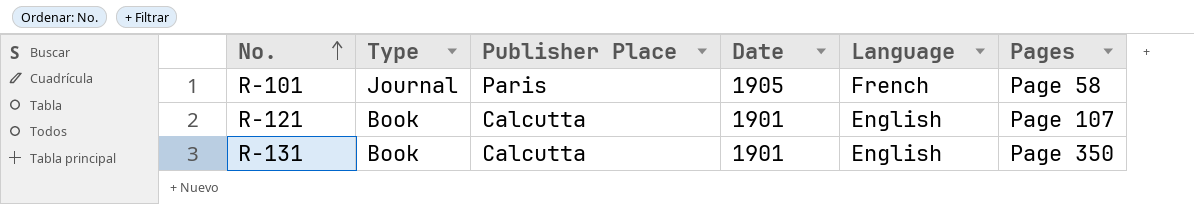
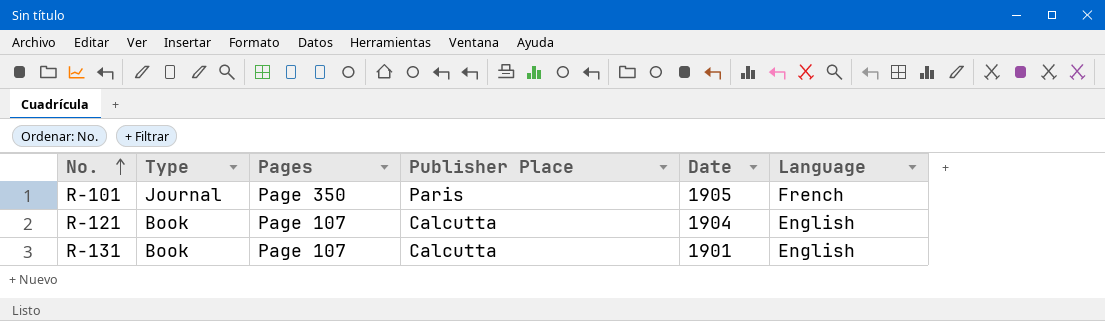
column Pages | position: 6 -> 3
R-101 | Pages: Page 58 -> Page 350
R-121 | Date: 1901 -> 1904
R-131 | Pages: Page 350 -> Page 107

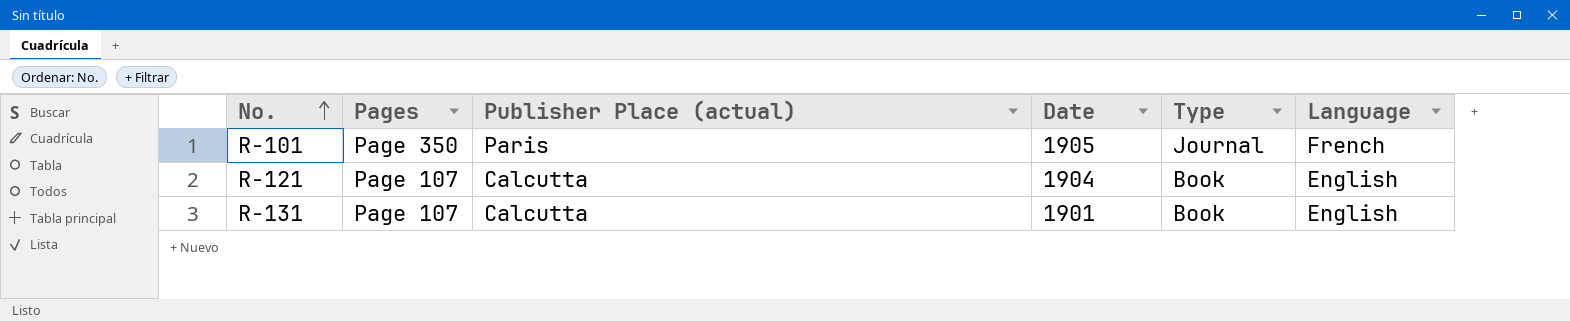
column name: Publisher Place -> Publisher Place (actual)
column Type | position: 2 -> 5

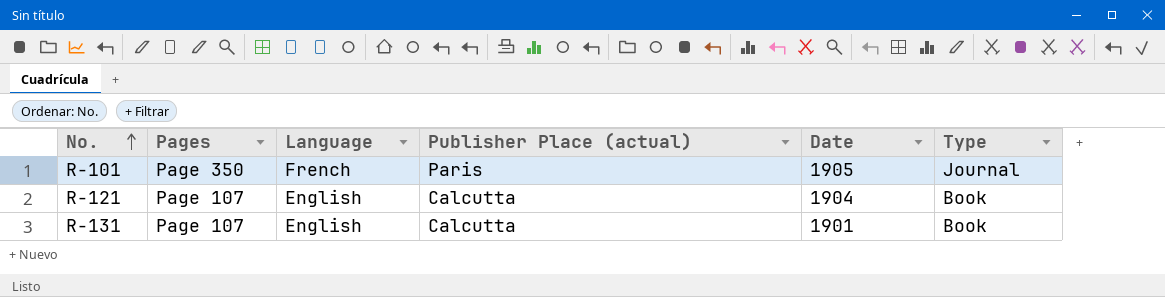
column Language | position: 6 -> 3

